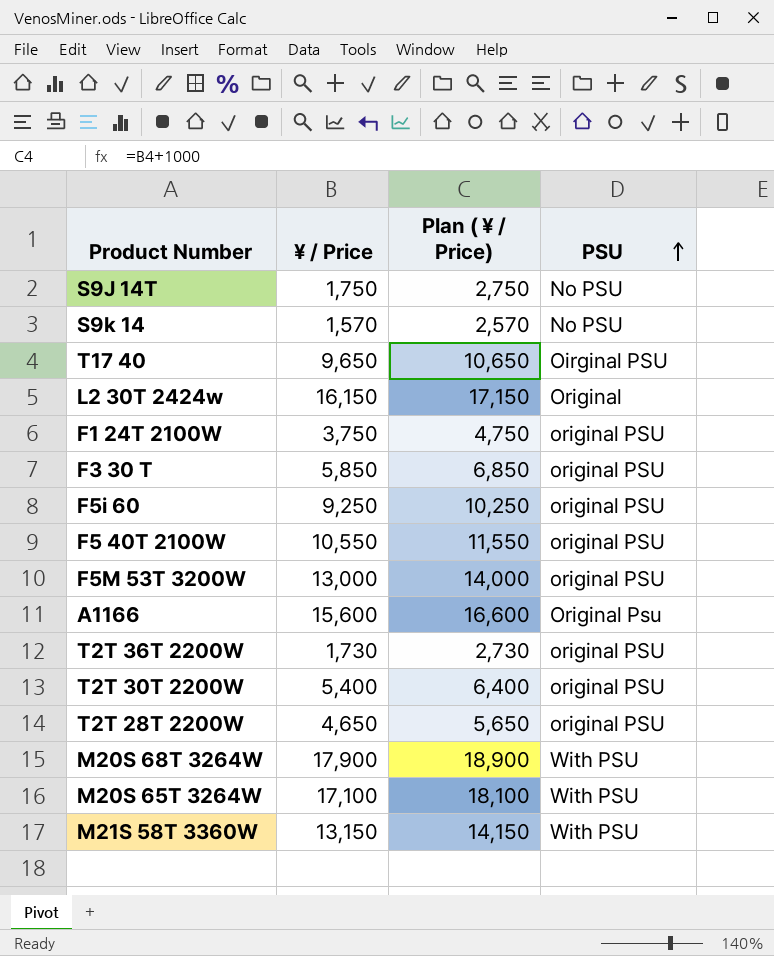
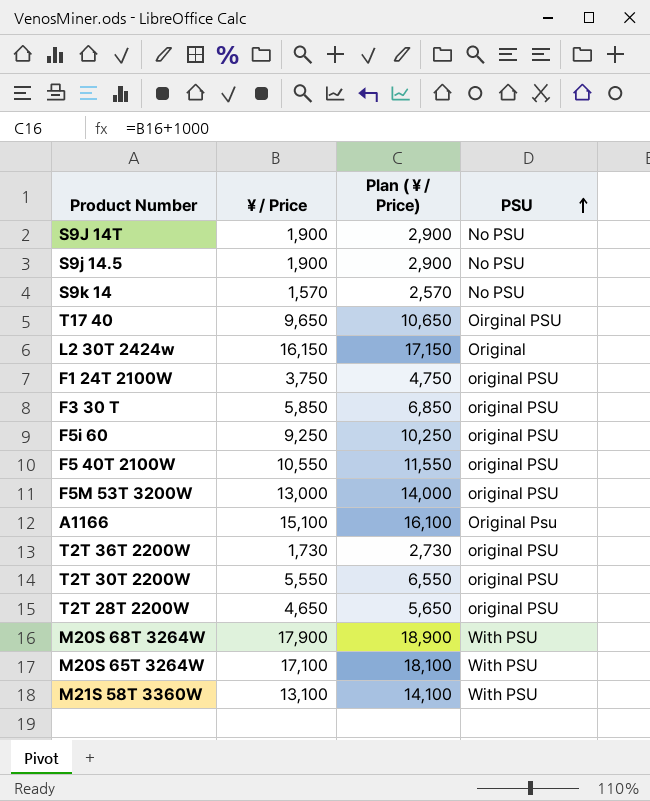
S9J 14T | ￥/ Price: 1,750 -> 1,900
S9J 14T | Plan (￥/ Price): 2,750 -> 2,900
row S9j 14.5: none -> 1,900 | 2,900 | No PSU
A1166 | ￥/ Price: 15,600 -> 15,100
A1166 | Plan (￥/ Price): 16,600 -> 16,100
T2T 30T 2200W | ￥/ Price: 5,400 -> 5,550
T2T 30T 2200W | Plan (￥/ Price): 6,400 -> 6,550
M21S 58T 3360W | ￥/ Price: 13,150 -> 13,100
M21S 58T 3360W | Plan (￥/ Price): 14,150 -> 14,100

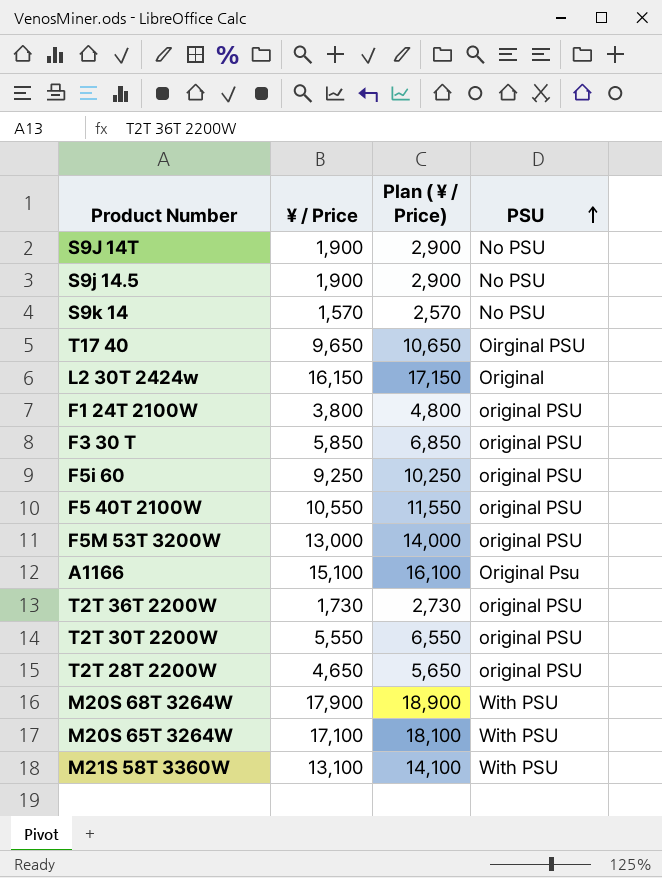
F1 24T 2100W | ￥/ Price: 3,750 -> 3,800
F1 24T 2100W | Plan (￥/ Price): 4,750 -> 4,800

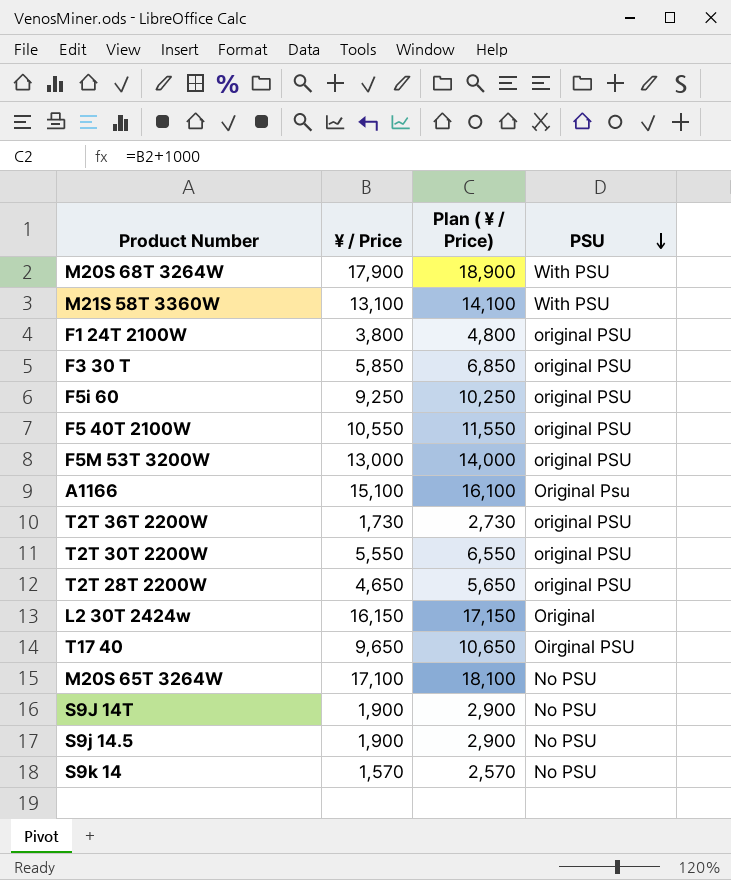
row order: PSU ascending -> PSU descending
M20S 65T 3264W | PSU: With PSU -> No PSU

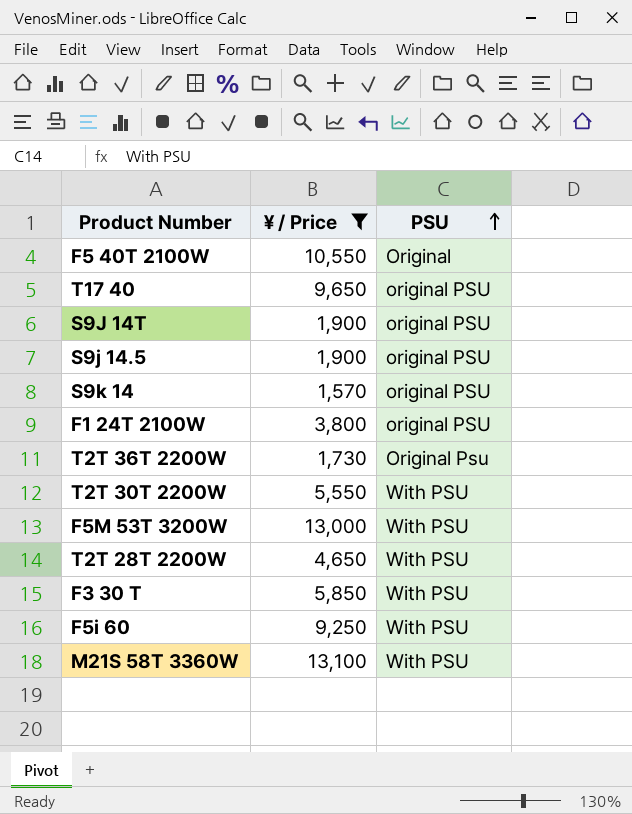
filter: none -> ￥/ Price <= 13,100
row order: PSU descending -> PSU ascending
column Plan (￥/ Price) | formula: [￥/ Price] + 1000 -> none
F5 40T 2100W | PSU: original PSU -> Original
T17 40 | PSU: Oirginal PSU -> original PSU
S9J 14T | PSU: No PSU -> original PSU
S9j 14.5 | PSU: No PSU -> original PSU
S9k 14 | PSU: No PSU -> original PSU
T2T 36T 2200W | PSU: original PSU -> Original Psu
T2T 30T 2200W | PSU: original PSU -> With PSU
F5M 53T 3200W | PSU: original PSU -> With PSU
T2T 28T 2200W | PSU: original PSU -> With PSU
F3 30 T | PSU: original PSU -> With PSU
F5i 60 | PSU: original PSU -> With PSU

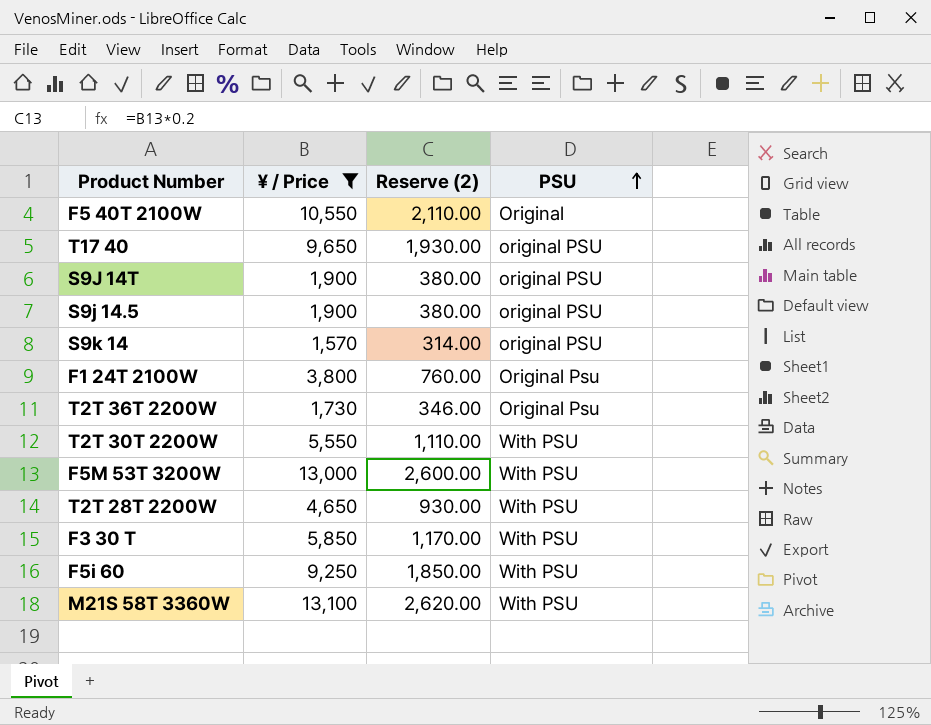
column Reserve (2) | formula: none -> [￥/ Price] * 0.2
F1 24T 2100W | PSU: original PSU -> Original Psu

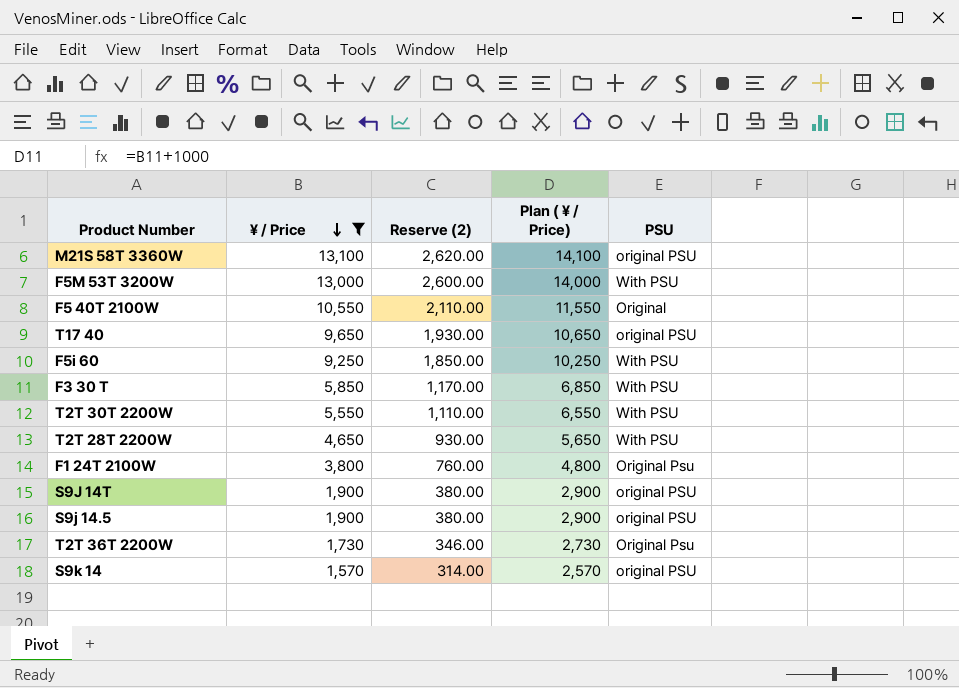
row order: PSU ascending -> ￥/ Price descending
column Plan (￥/ Price) | formula: none -> [￥/ Price] + 1000
M21S 58T 3360W | PSU: With PSU -> original PSU

